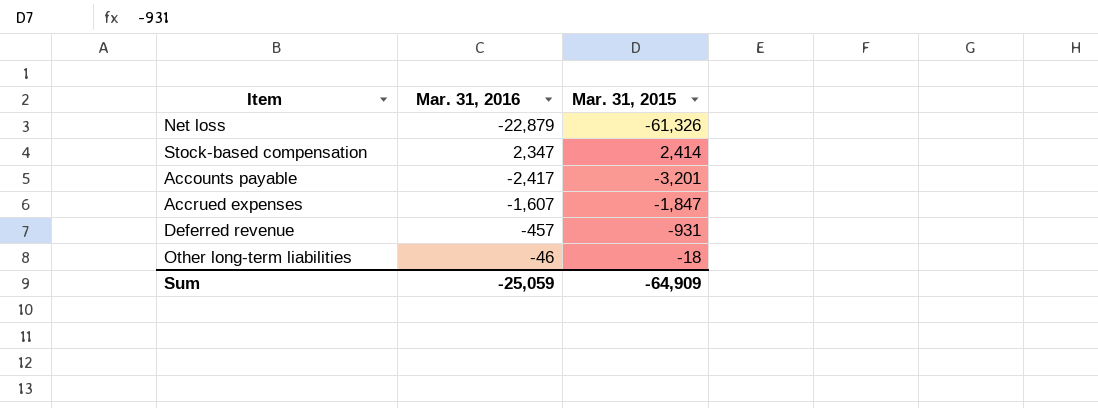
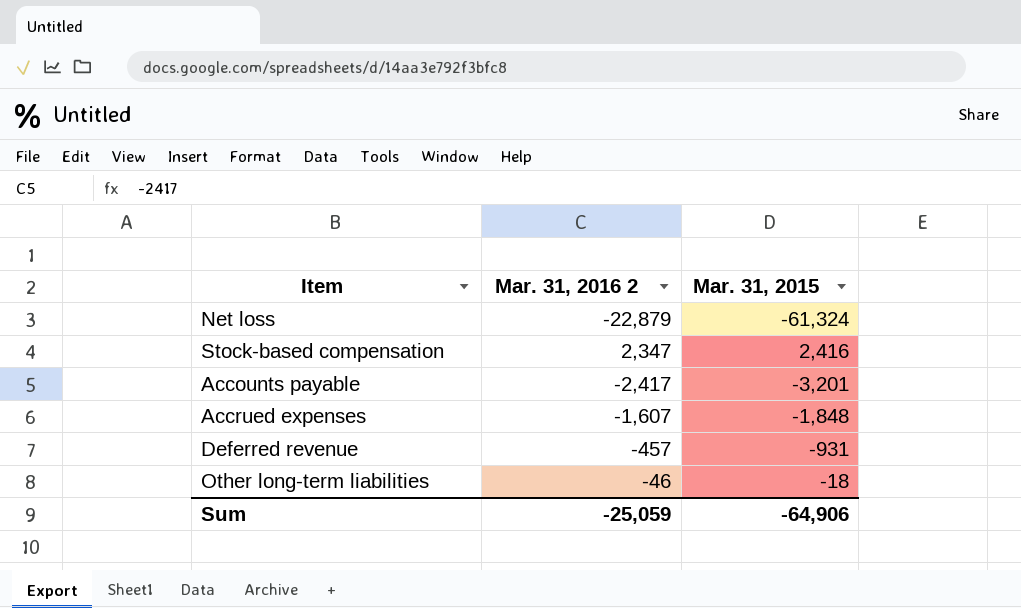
column name: Mar. 31, 2016 -> Mar. 31, 2016 2
Net loss | Mar. 31, 2015: -61,326 -> -61,324
Stock-based compensation | Mar. 31, 2015: 2,414 -> 2,416
Accrued expenses | Mar. 31, 2015: -1,847 -> -1,848
Sum | Mar. 31, 2015: -64,909 -> -64,906

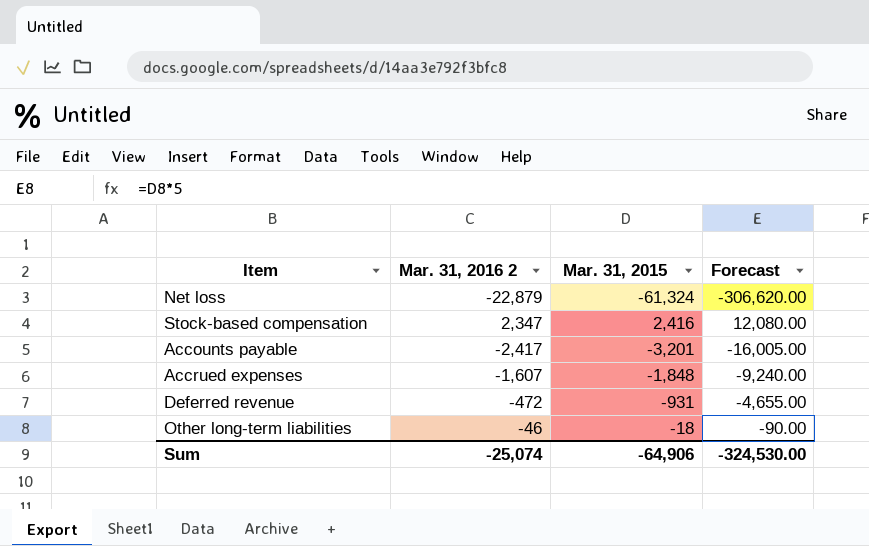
column Forecast | formula: none -> [Mar. 31, 2015] * 5
Deferred revenue | Mar. 31, 2016 2: -457 -> -472
Sum | Mar. 31, 2016 2: -25,059 -> -25,074

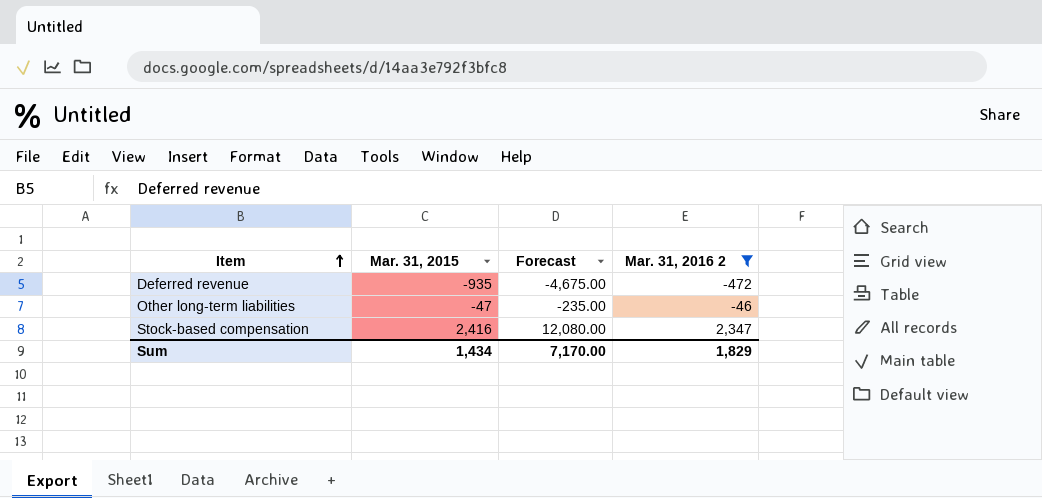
filter: none -> Mar. 31, 2016 2 >= -472
row order: none -> Item ascending
column Mar. 31, 2016 2 | position: 2 -> 4
Deferred revenue | Mar. 31, 2015: -931 -> -935
Deferred revenue | Forecast: -4,655.00 -> -4,675.00
Other long-term liabilities | Mar. 31, 2015: -18 -> -47
Other long-term liabilities | Forecast: -90.00 -> -235.00
Sum | Mar. 31, 2015: -64,906 -> 1,434
Sum | Forecast: -324,530.00 -> 7,170.00
Sum | Mar. 31, 2016 2: -25,074 -> 1,829

